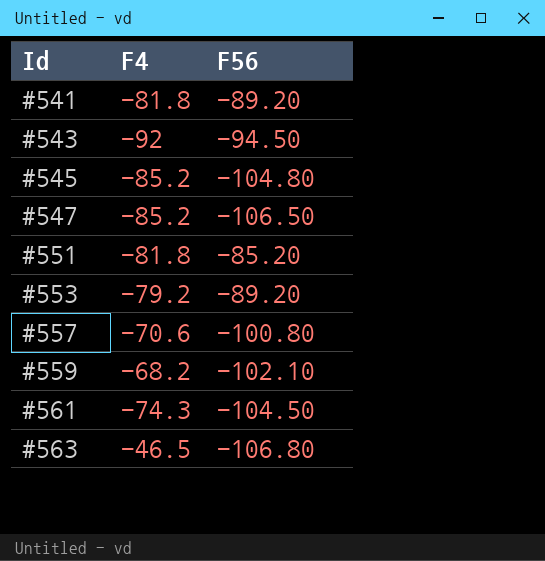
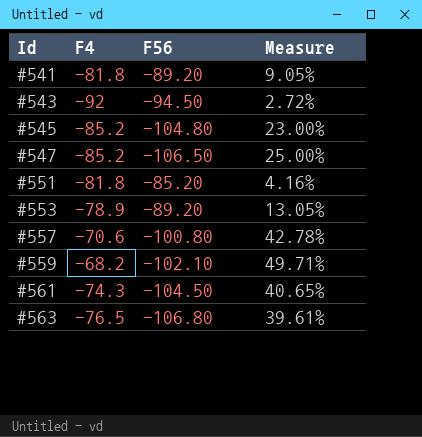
column Measure | formula: none -> ([F56] - [F4]) / [F4]
#553 | F4: -79.2 -> -78.9
#563 | F4: -46.5 -> -76.5

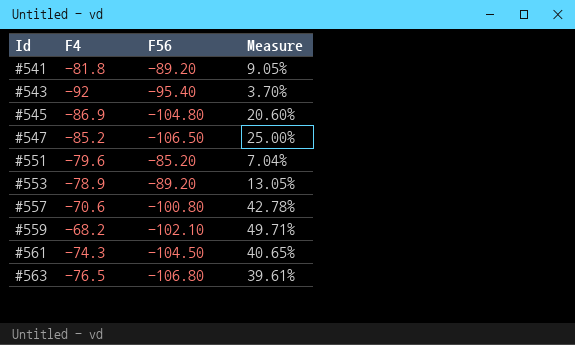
#543 | F56: -94.50 -> -95.40
#543 | Measure: 2.72% -> 3.70%
#545 | F4: -85.2 -> -86.9
#545 | Measure: 23.00% -> 20.60%
#551 | F4: -81.8 -> -79.6
#551 | Measure: 4.16% -> 7.04%

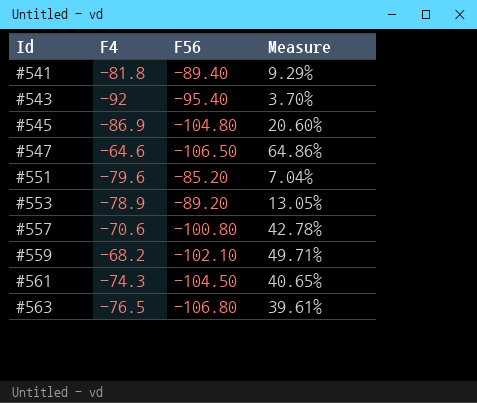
#541 | F56: -89.20 -> -89.40
#541 | Measure: 9.05% -> 9.29%
#547 | F4: -85.2 -> -64.6
#547 | Measure: 25.00% -> 64.86%

